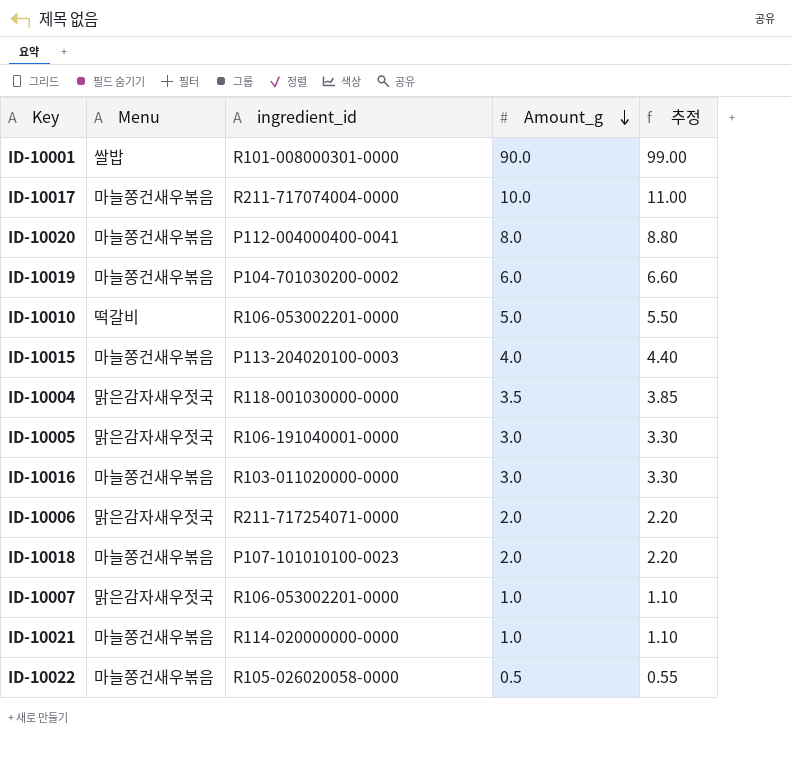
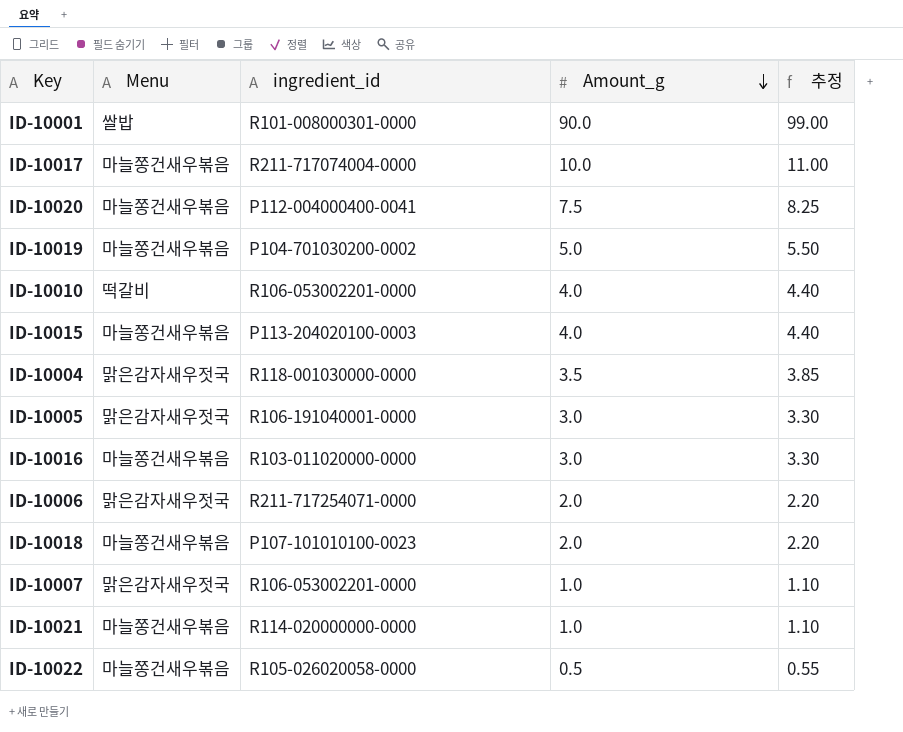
ID-10020 | Amount_g: 8.0 -> 7.5
ID-10020 | 추정: 8.80 -> 8.25
ID-10019 | Amount_g: 6.0 -> 5.0
ID-10019 | 추정: 6.60 -> 5.50
ID-10010 | Amount_g: 5.0 -> 4.0
ID-10010 | 추정: 5.50 -> 4.40

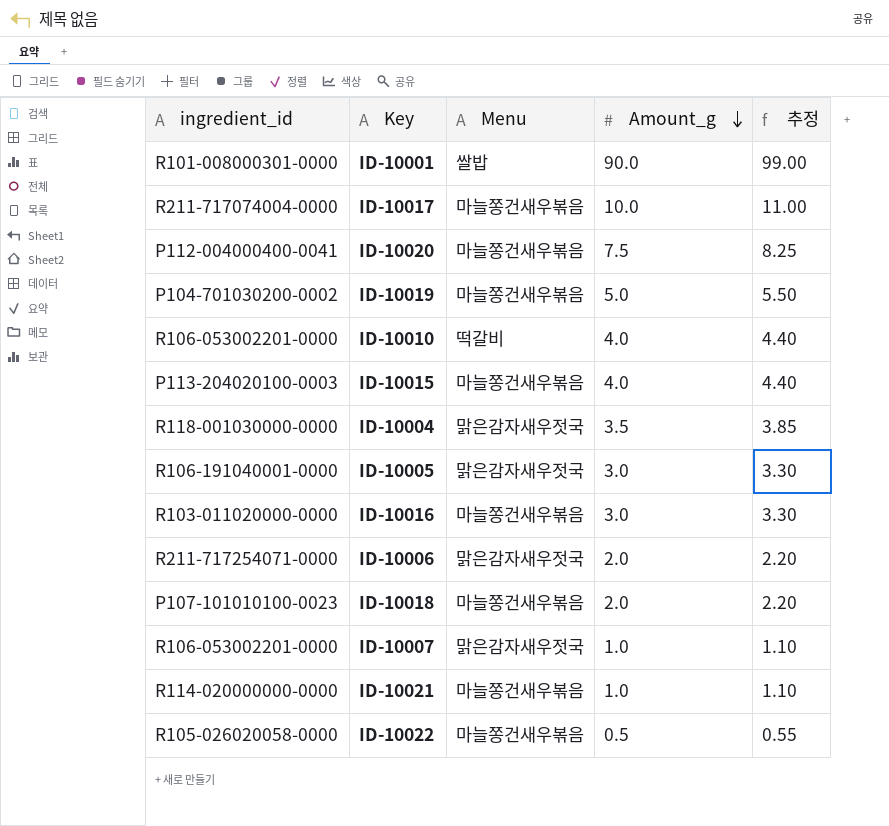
column ingredient_id | position: 3 -> 1

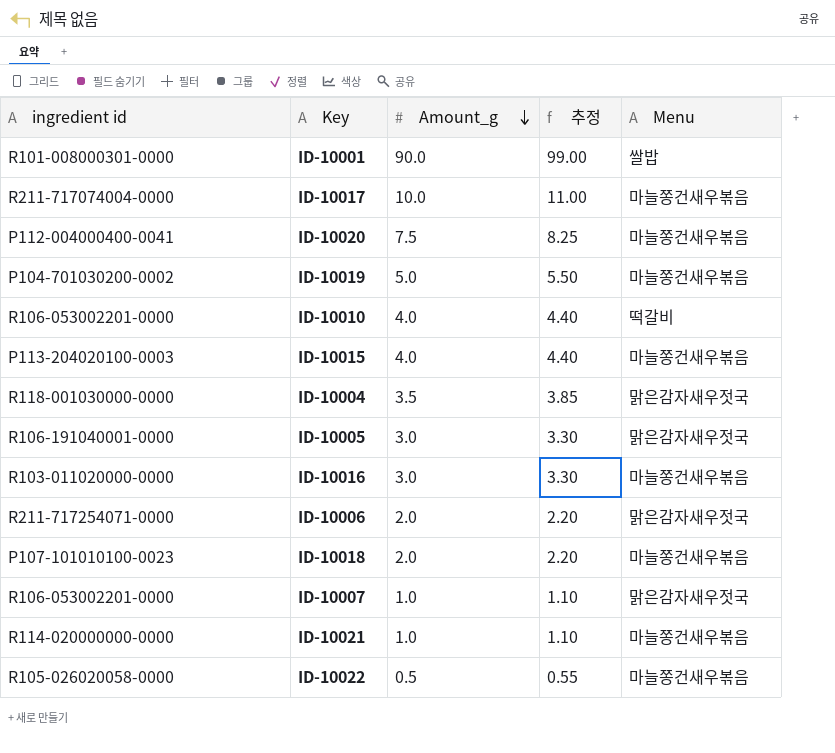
column name: ingredient_id -> ingredient id
column Menu | position: 3 -> 5

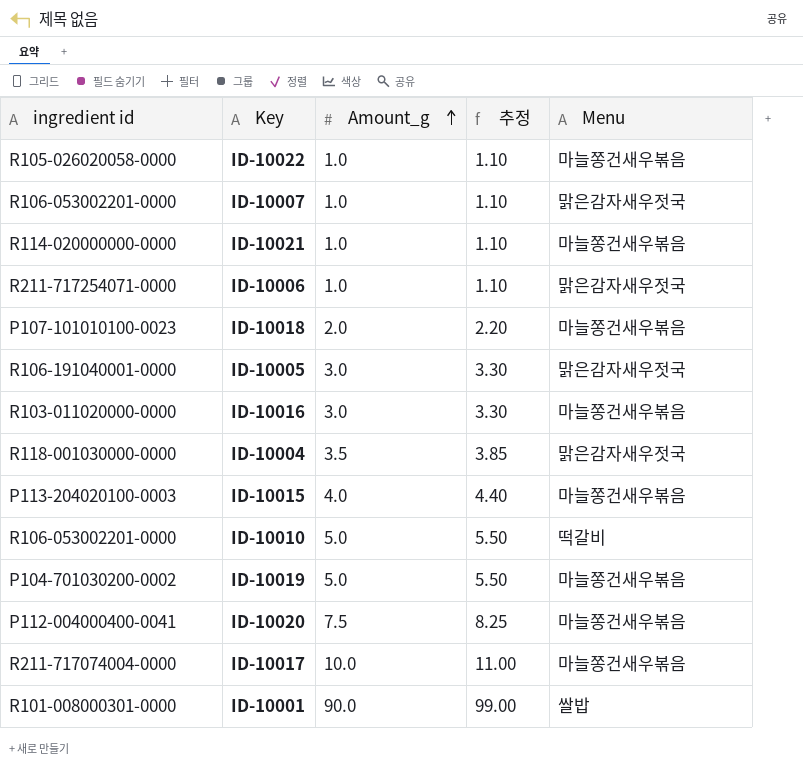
row order: Amount_g descending -> Amount_g ascending
ID-10022 | Amount_g: 0.5 -> 1.0
ID-10022 | 추정: 0.55 -> 1.10
ID-10006 | Amount_g: 2.0 -> 1.0
ID-10006 | 추정: 2.20 -> 1.10
ID-10010 | Amount_g: 4.0 -> 5.0
ID-10010 | 추정: 4.40 -> 5.50

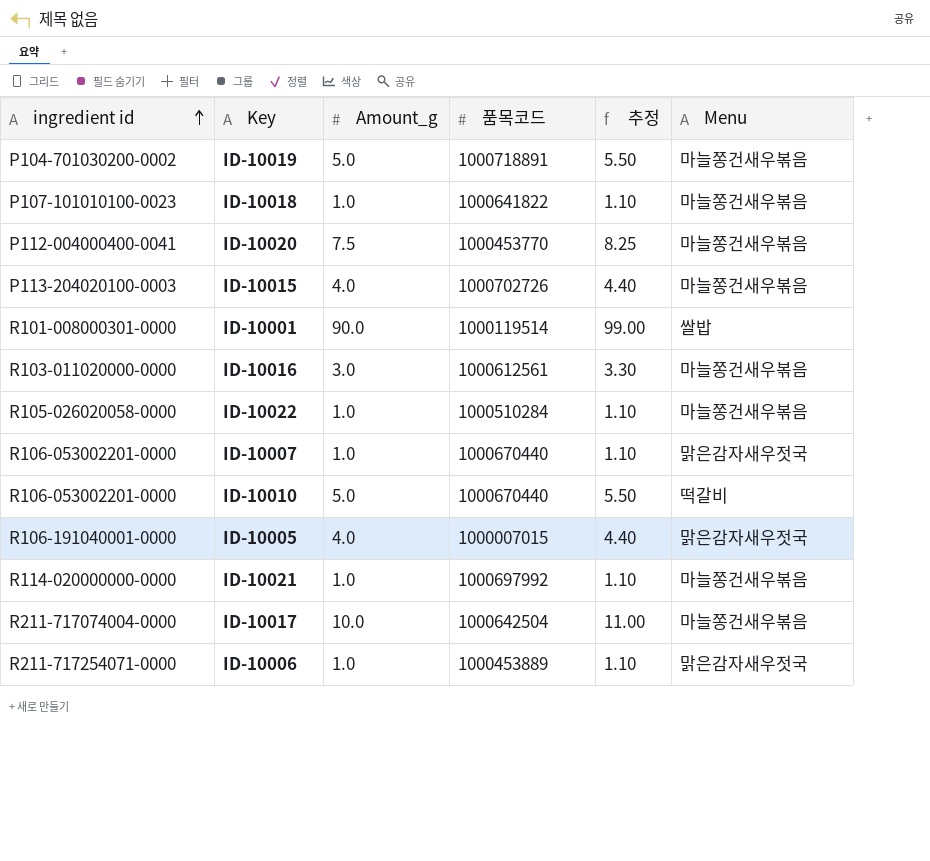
row order: Amount_g ascending -> ingredient id ascending
column 품목코드 | position: none -> 4
row ID-10004: R118-001030000-0000 | 3.5 | 3.85 | 맑은감자새우젓국 -> none
ID-10018 | Amount_g: 2.0 -> 1.0
ID-10018 | 추정: 2.20 -> 1.10
ID-10005 | Amount_g: 3.0 -> 4.0
ID-10005 | 추정: 3.30 -> 4.40

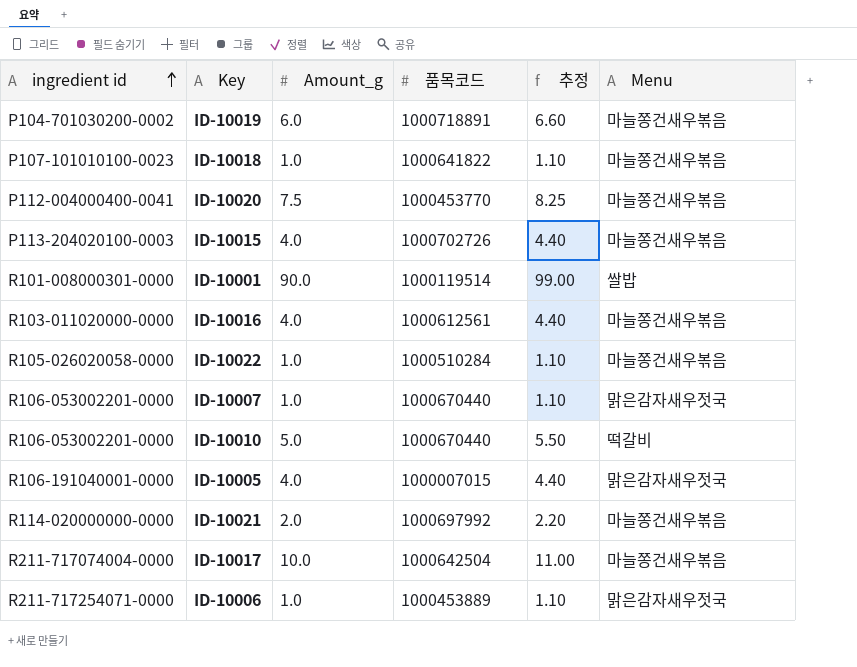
ID-10019 | Amount_g: 5.0 -> 6.0
ID-10019 | 추정: 5.50 -> 6.60
ID-10016 | Amount_g: 3.0 -> 4.0
ID-10016 | 추정: 3.30 -> 4.40
ID-10021 | Amount_g: 1.0 -> 2.0
ID-10021 | 추정: 1.10 -> 2.20

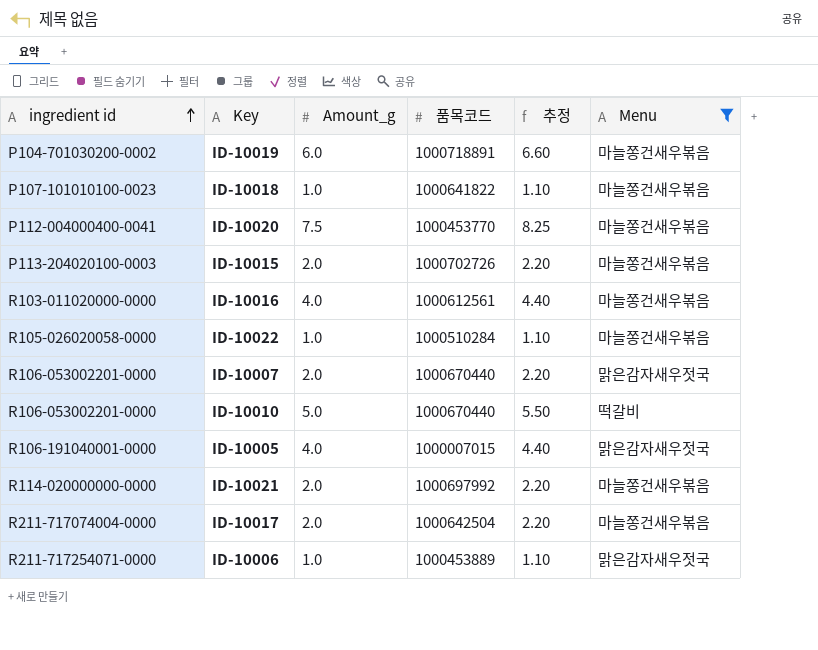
filter: none -> Menu != 쌀밥
ID-10015 | Amount_g: 4.0 -> 2.0
ID-10015 | 추정: 4.40 -> 2.20
ID-10007 | Amount_g: 1.0 -> 2.0
ID-10007 | 추정: 1.10 -> 2.20
ID-10017 | Amount_g: 10.0 -> 2.0
ID-10017 | 추정: 11.00 -> 2.20

